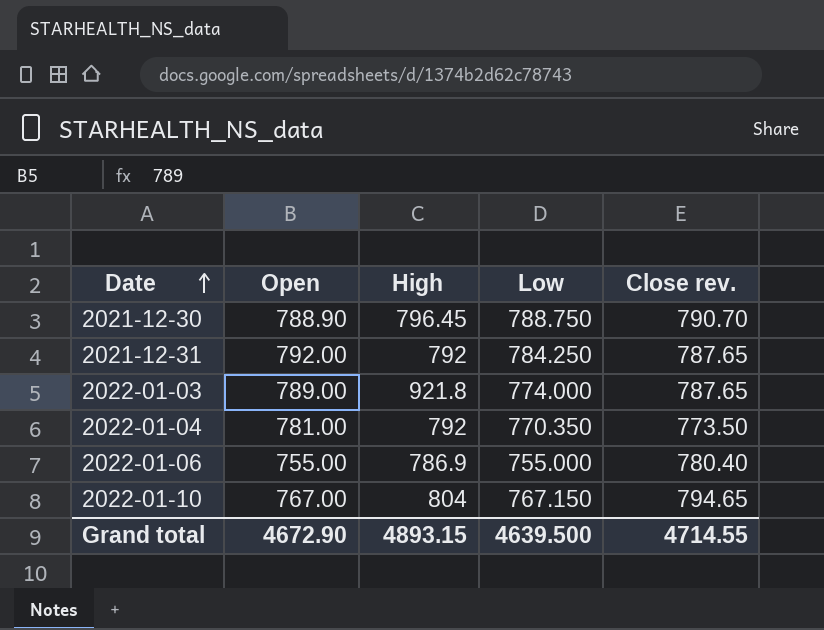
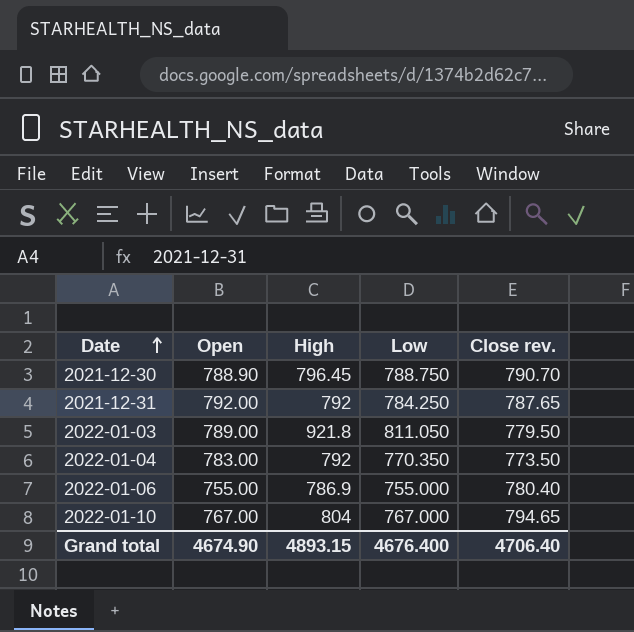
2022-01-03 | Low: 774.000 -> 811.050
2022-01-03 | Close rev.: 787.65 -> 779.50
2022-01-04 | Open: 781.00 -> 783.00
2022-01-10 | Low: 767.150 -> 767.000
Grand total | Open: 4672.90 -> 4674.90
Grand total | Low: 4639.500 -> 4676.400
Grand total | Close rev.: 4714.55 -> 4706.40

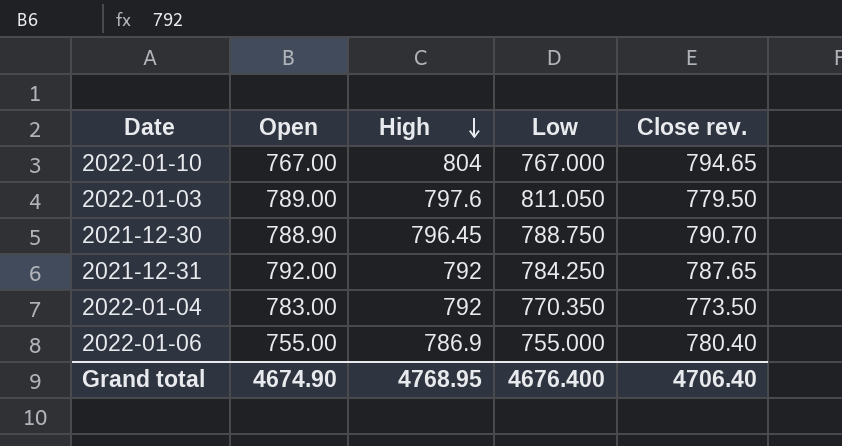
row order: Date ascending -> High descending
2022-01-03 | High: 921.8 -> 797.6
Grand total | High: 4893.15 -> 4768.95

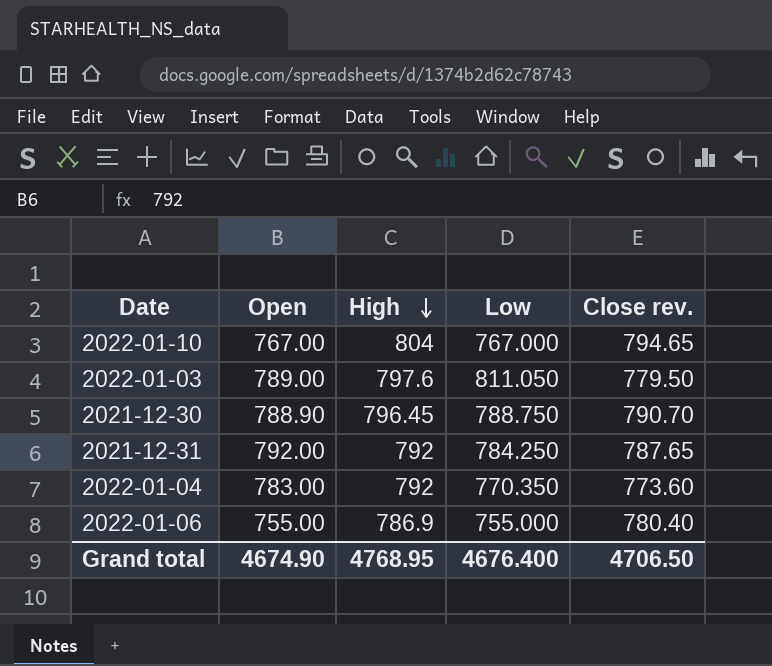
2022-01-04 | Close rev.: 773.50 -> 773.60
Grand total | Close rev.: 4706.40 -> 4706.50

